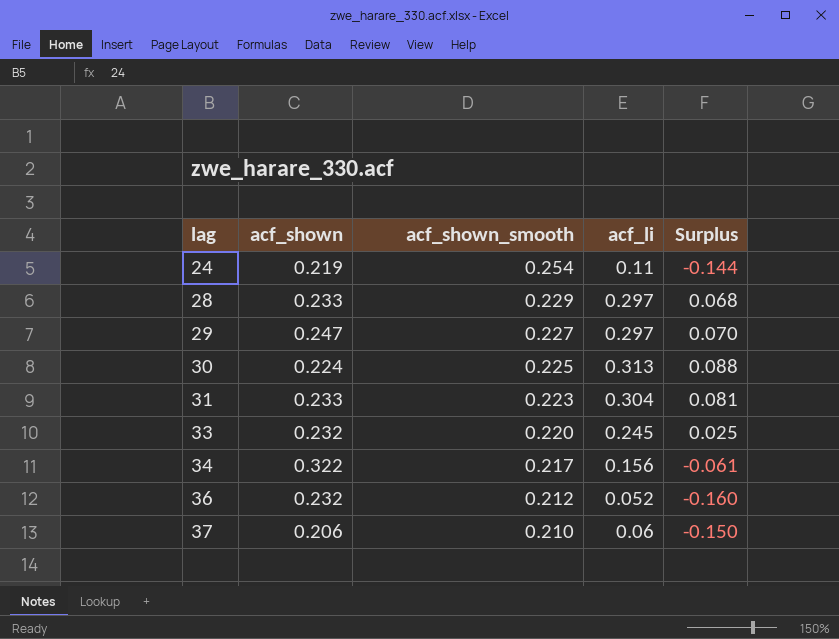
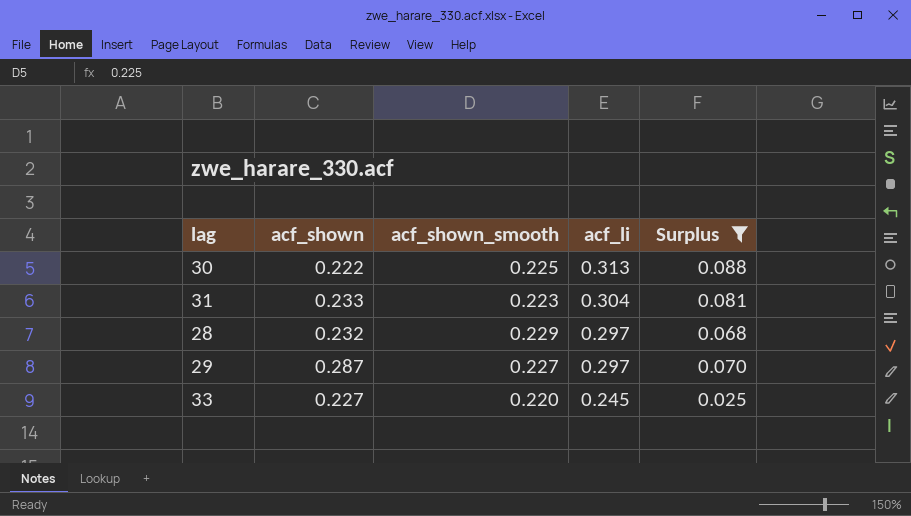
filter: none -> Surplus >= 0.025
row order: lag ascending -> acf_li descending
30 | acf_shown: 0.224 -> 0.222
28 | acf_shown: 0.233 -> 0.232
29 | acf_shown: 0.247 -> 0.287
33 | acf_shown: 0.232 -> 0.227

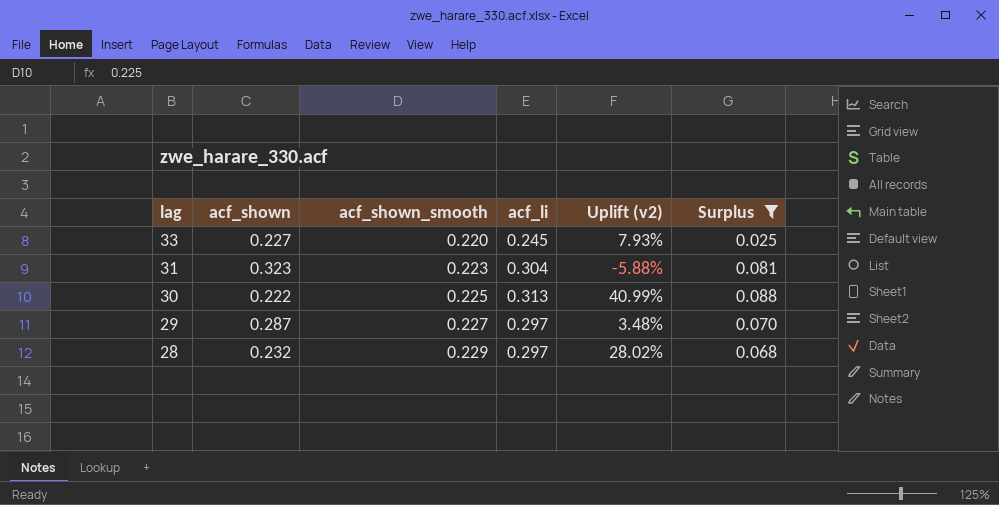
row order: acf_li descending -> lag descending
column Uplift (v2) | formula: none -> ([acf_li] - [acf_shown]) / [acf_shown]
31 | acf_shown: 0.233 -> 0.323

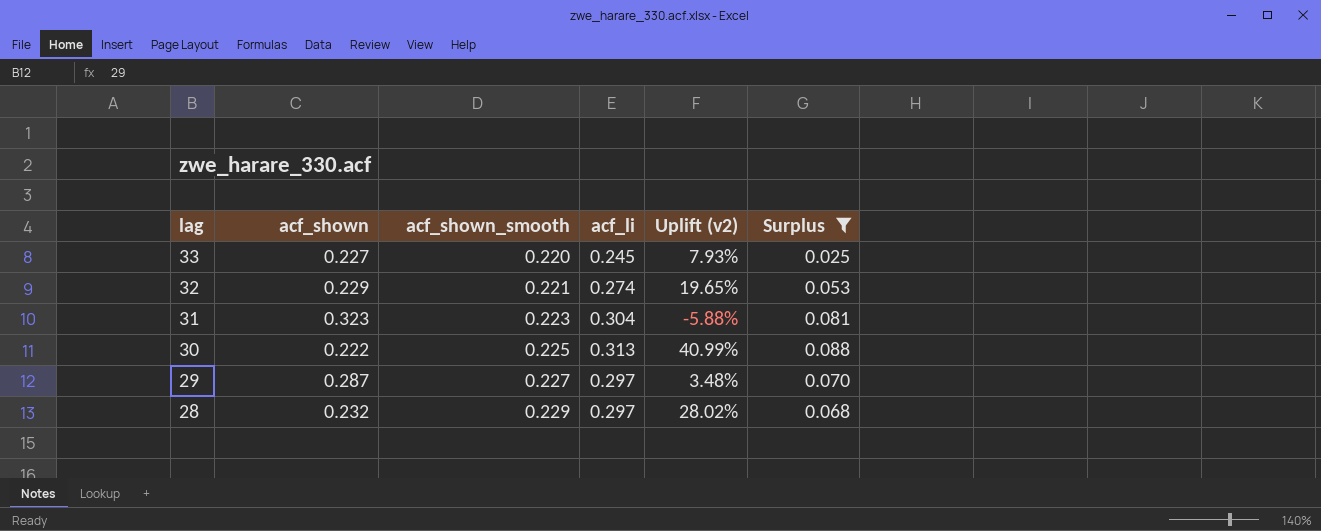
row 32: none -> 0.229 | 0.221 | 0.274 | 19.65% | 0.053

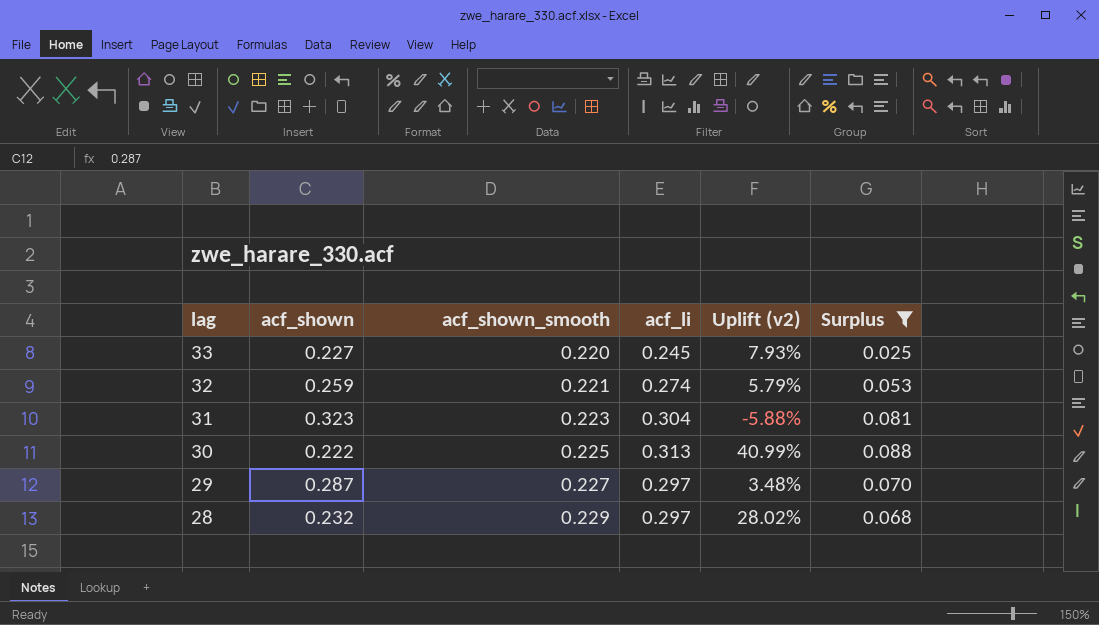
32 | acf_shown: 0.229 -> 0.259
32 | Uplift (v2): 19.65% -> 5.79%

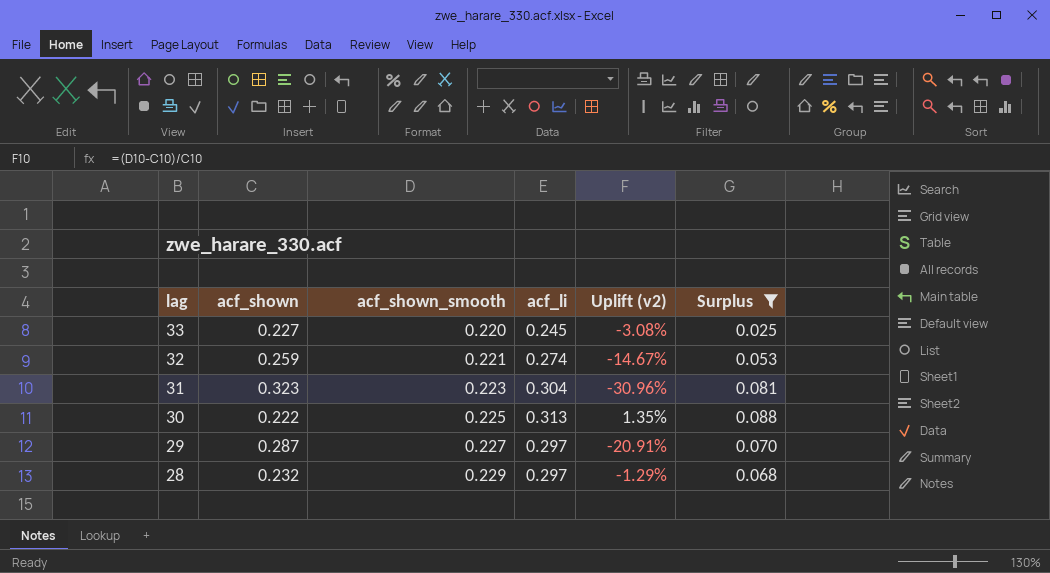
column Uplift (v2) | formula: ([acf_li] - [acf_shown]) / [acf_shown] -> ([acf_shown_smooth] - [acf_shown]) / [acf_shown]

